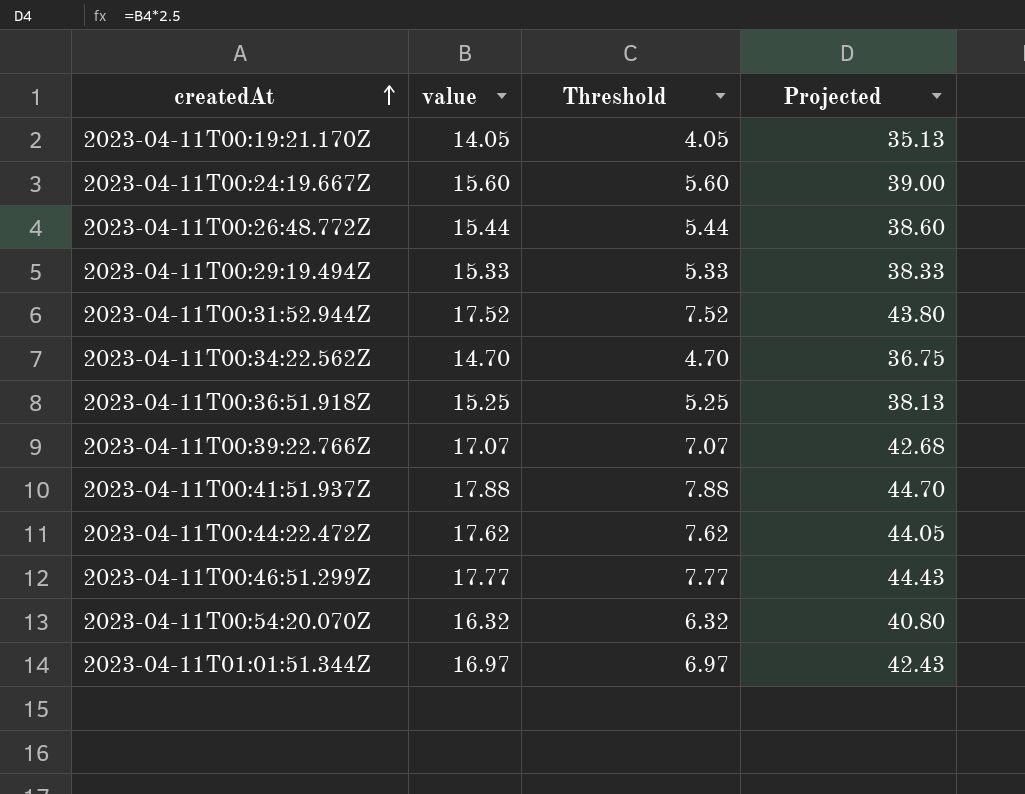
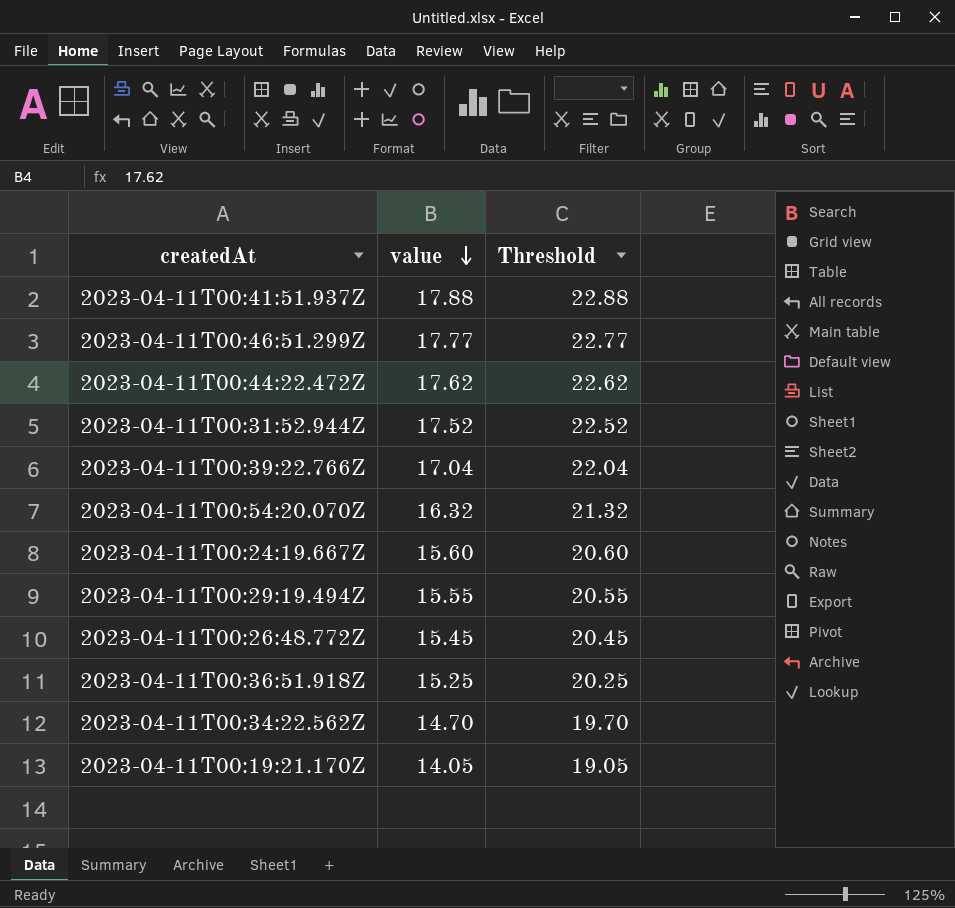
row order: createdAt ascending -> value descending
column Projected | formula: [value] * 2.5 -> none
column Threshold | formula: [value] - 10 -> [value] + 5
row 2023-04-11T01:01:51.344Z: 16.97 | 6.97 | 42.43 -> none
2023-04-11T00:39:22.766Z | value: 17.07 -> 17.04
2023-04-11T00:29:19.494Z | value: 15.33 -> 15.55
2023-04-11T00:26:48.772Z | value: 15.44 -> 15.45

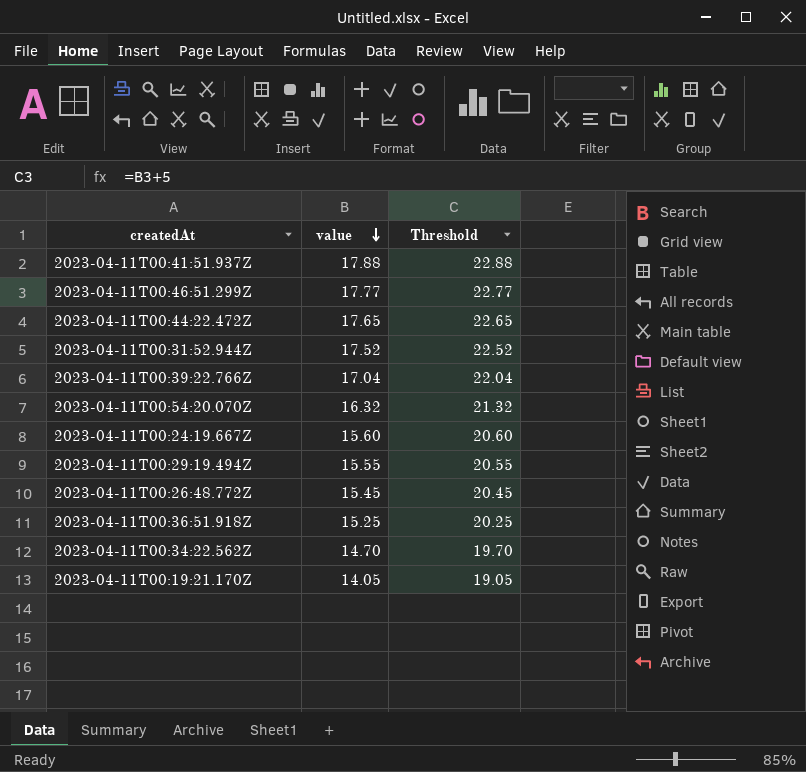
2023-04-11T00:44:22.472Z | value: 17.62 -> 17.65
2023-04-11T00:44:22.472Z | Threshold: 22.62 -> 22.65

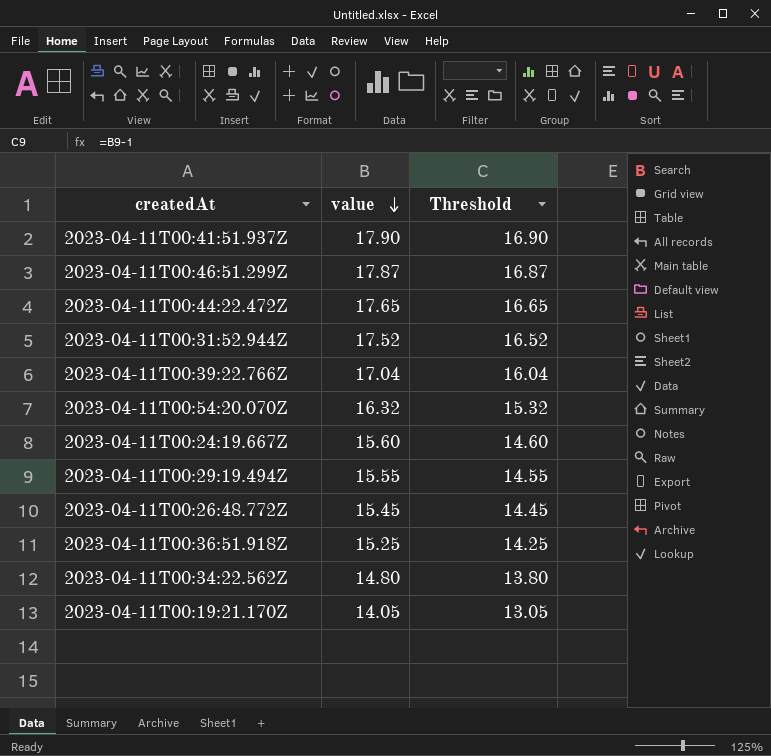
column Threshold | formula: [value] + 5 -> [value] - 1
2023-04-11T00:41:51.937Z | value: 17.88 -> 17.90
2023-04-11T00:46:51.299Z | value: 17.77 -> 17.87
2023-04-11T00:34:22.562Z | value: 14.70 -> 14.80

